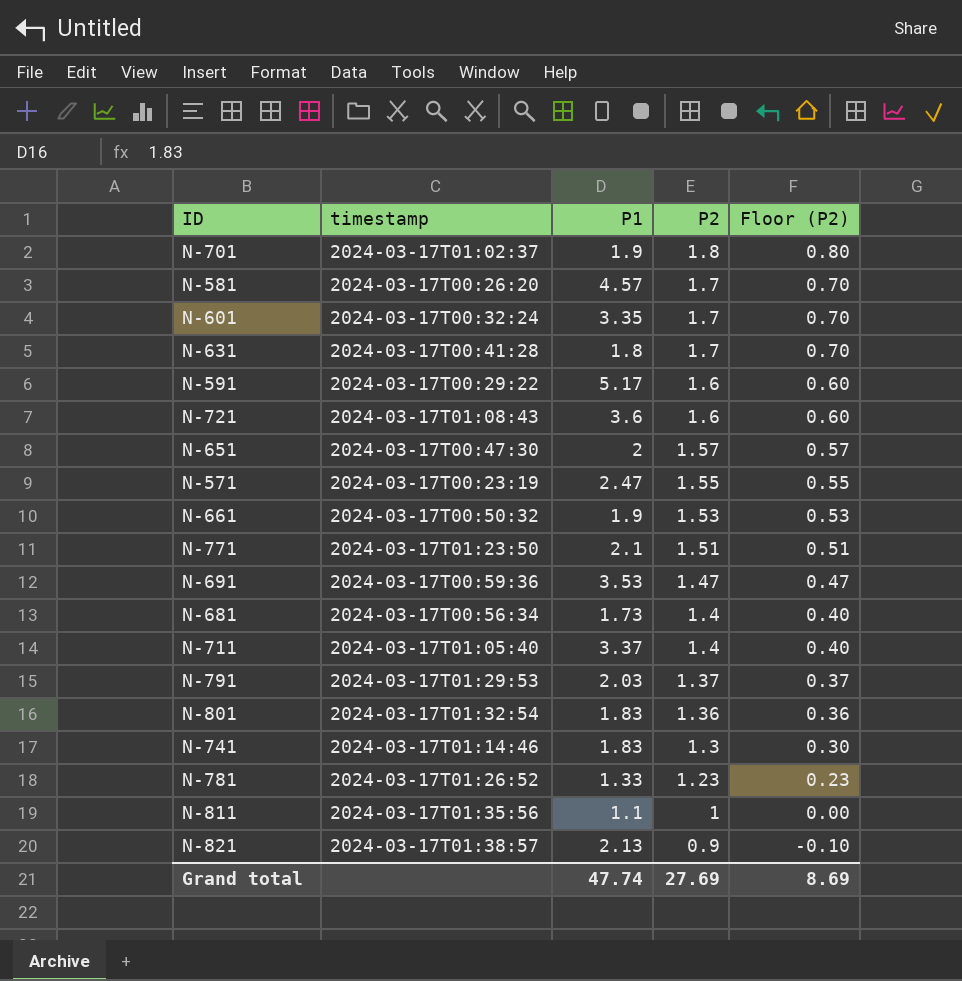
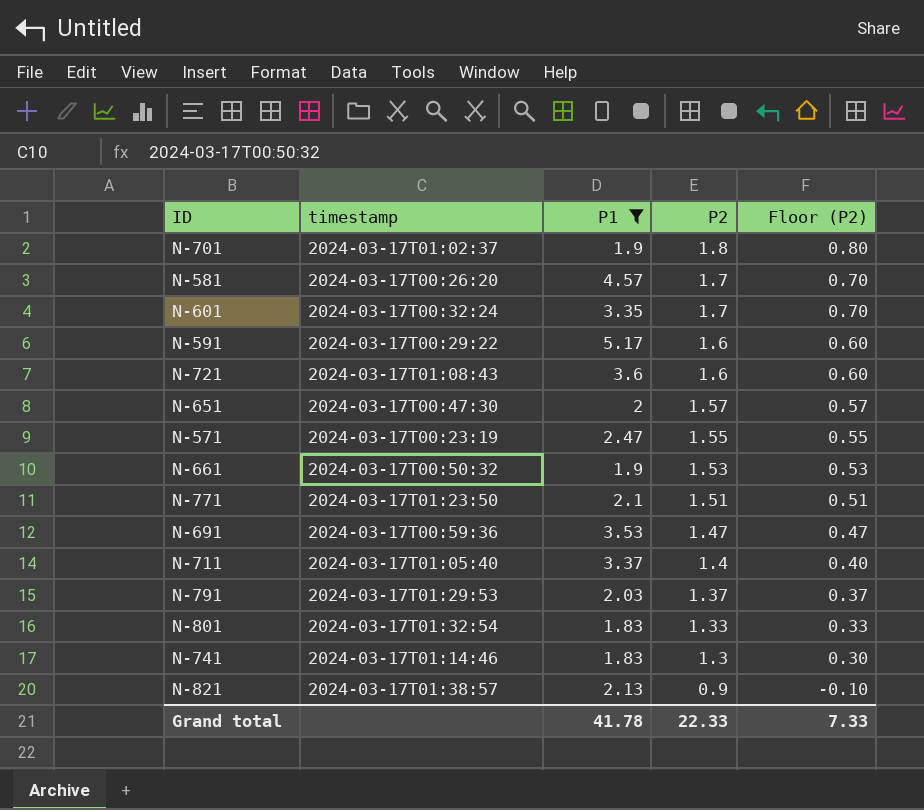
filter: none -> P1 >= 1.83
N-801 | P2: 1.36 -> 1.33
N-801 | Floor (P2): 0.36 -> 0.33
Grand total | P1: 47.74 -> 41.78
Grand total | P2: 27.69 -> 22.33
Grand total | Floor (P2): 8.69 -> 7.33

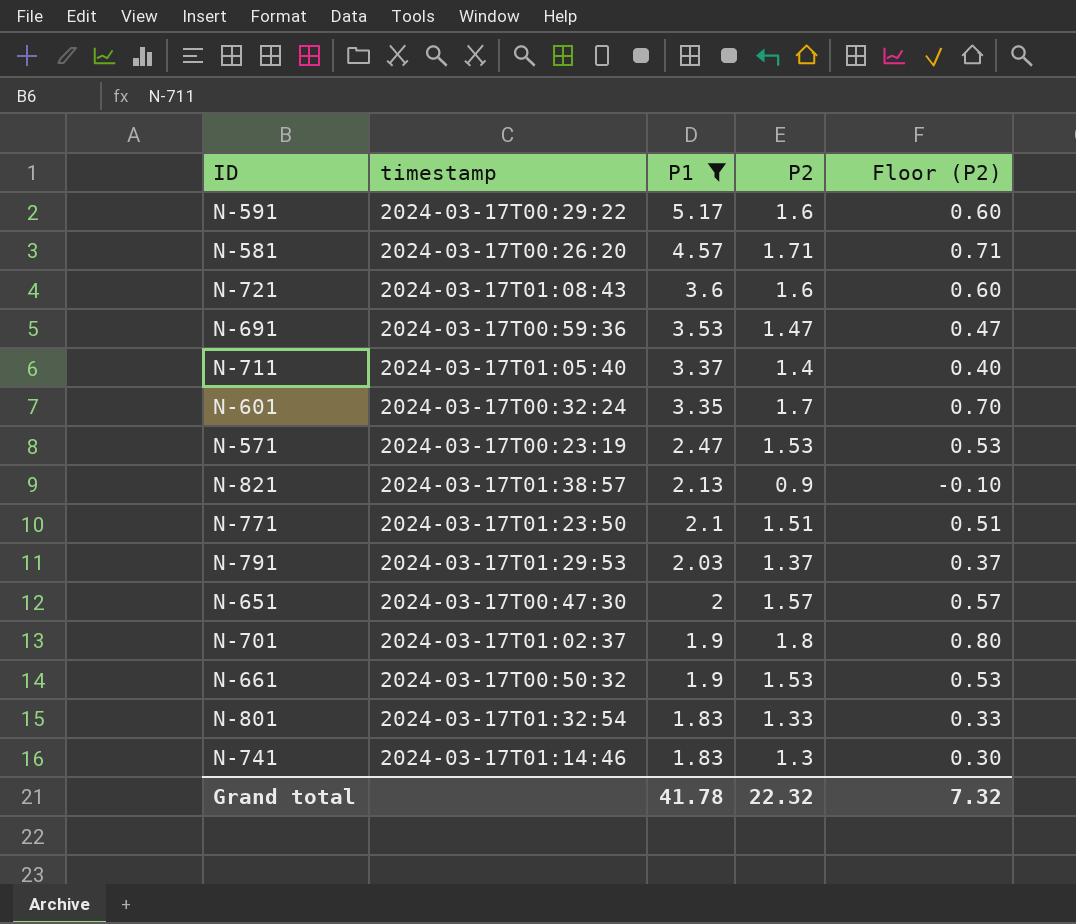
row order: P2 descending -> P1 descending
N-581 | P2: 1.7 -> 1.71
N-581 | Floor (P2): 0.70 -> 0.71
N-571 | P2: 1.55 -> 1.53
N-571 | Floor (P2): 0.55 -> 0.53
Grand total | P2: 22.33 -> 22.32
Grand total | Floor (P2): 7.33 -> 7.32

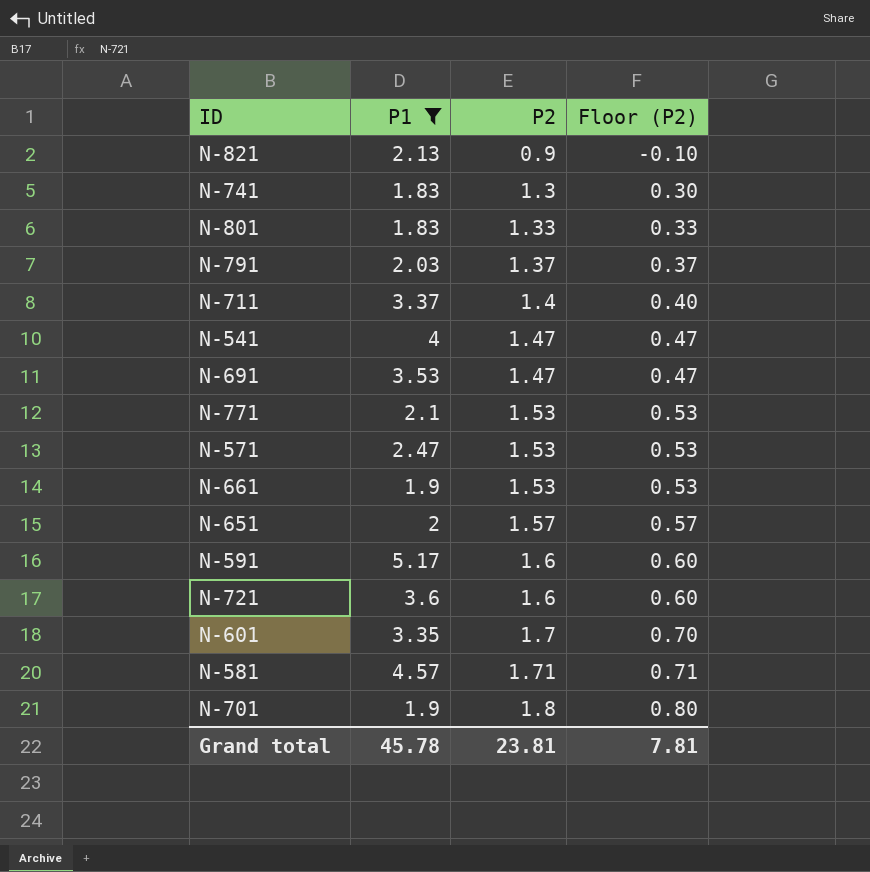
row order: P1 descending -> P2 ascending
column timestamp | position: 2 -> none
row N-541: none -> 4 | 1.47 | 0.47
N-771 | P2: 1.51 -> 1.53
N-771 | Floor (P2): 0.51 -> 0.53
Grand total | P1: 41.78 -> 45.78
Grand total | P2: 22.32 -> 23.81
Grand total | Floor (P2): 7.32 -> 7.81

